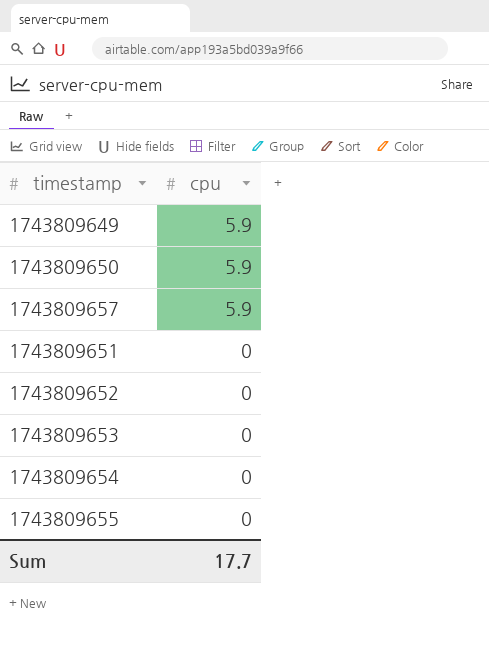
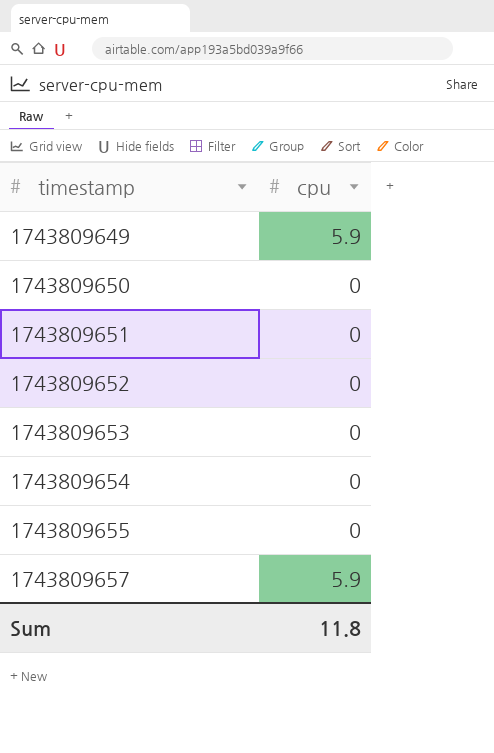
row order: cpu descending -> timestamp ascending
1743809650 | cpu: 5.9 -> 0
Sum | cpu: 17.7 -> 11.8

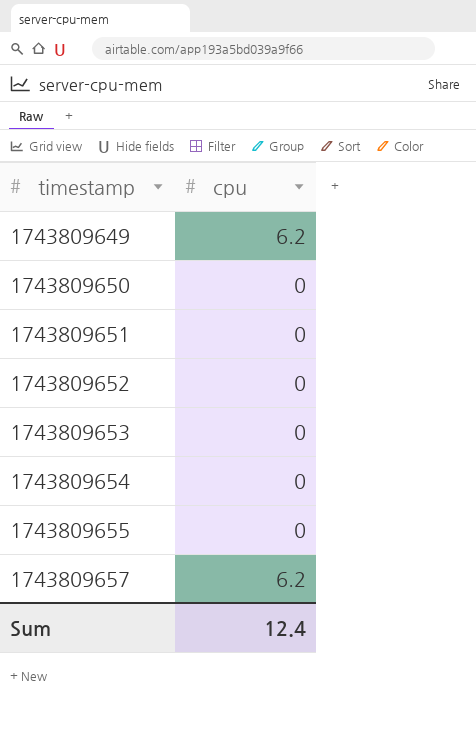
1743809649 | cpu: 5.9 -> 6.2
1743809657 | cpu: 5.9 -> 6.2
Sum | cpu: 11.8 -> 12.4

